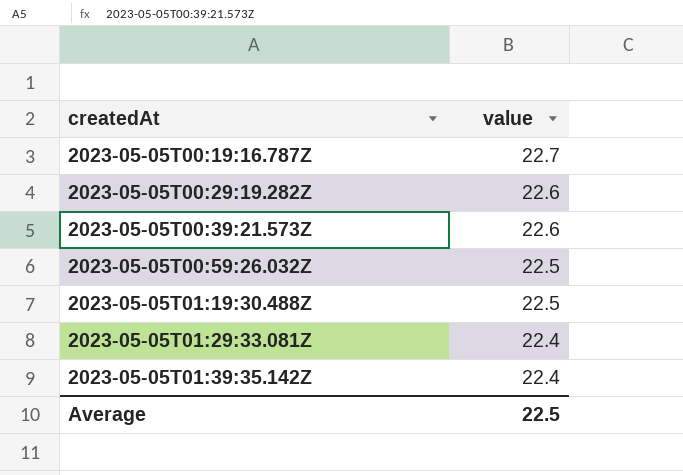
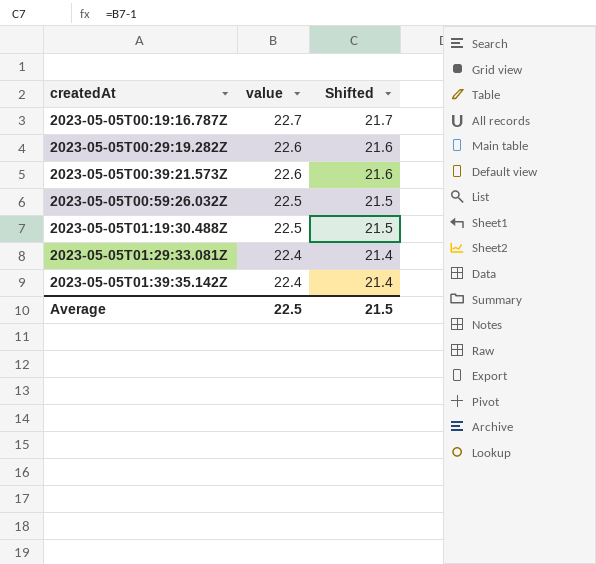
column Shifted | formula: none -> [value] - 1

